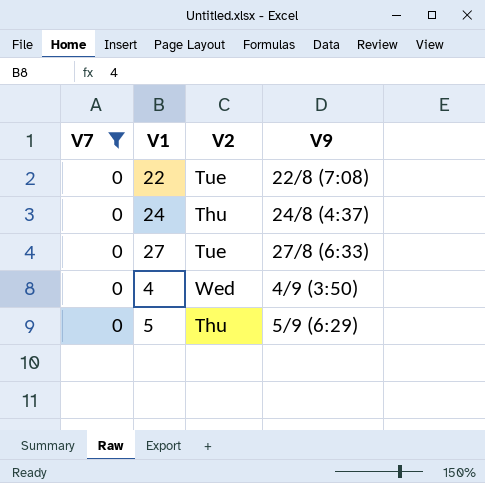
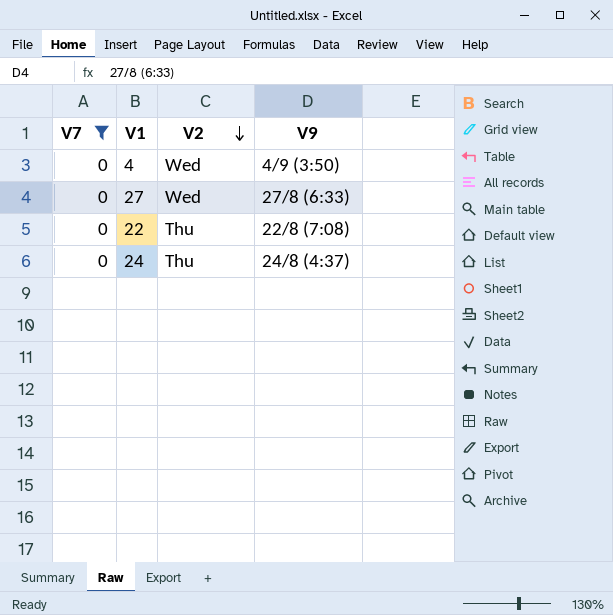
row order: none -> V2 descending
row 5: 0 | Thu | 5/9 (6:29) -> none
27 | V2: Tue -> Wed
22 | V2: Tue -> Thu

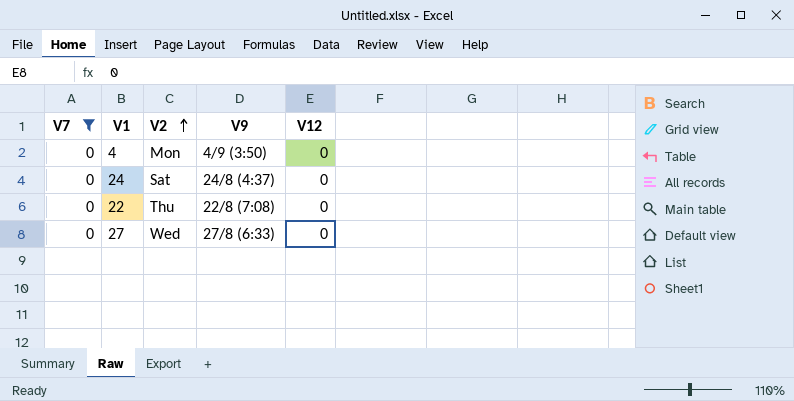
row order: V2 descending -> V2 ascending
column V12 | position: none -> 5
4 | V2: Wed -> Mon
24 | V2: Thu -> Sat

